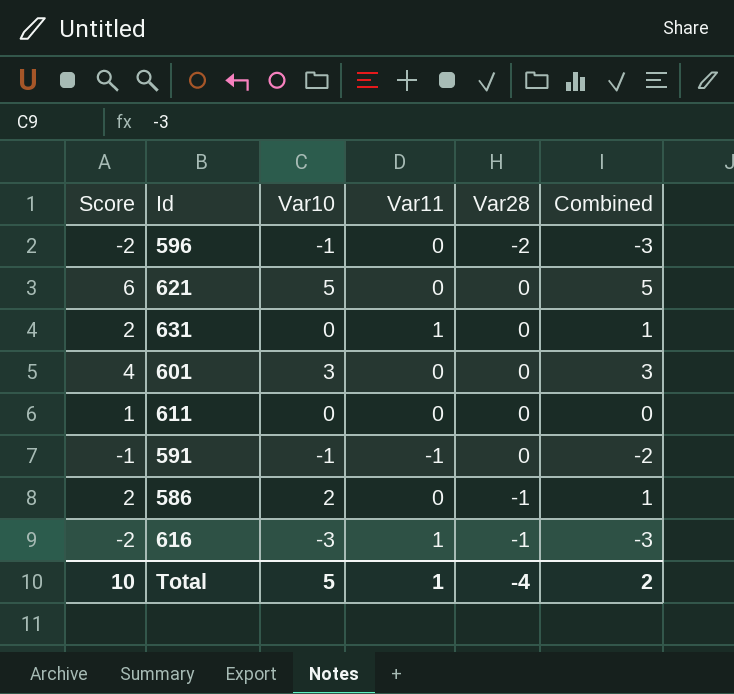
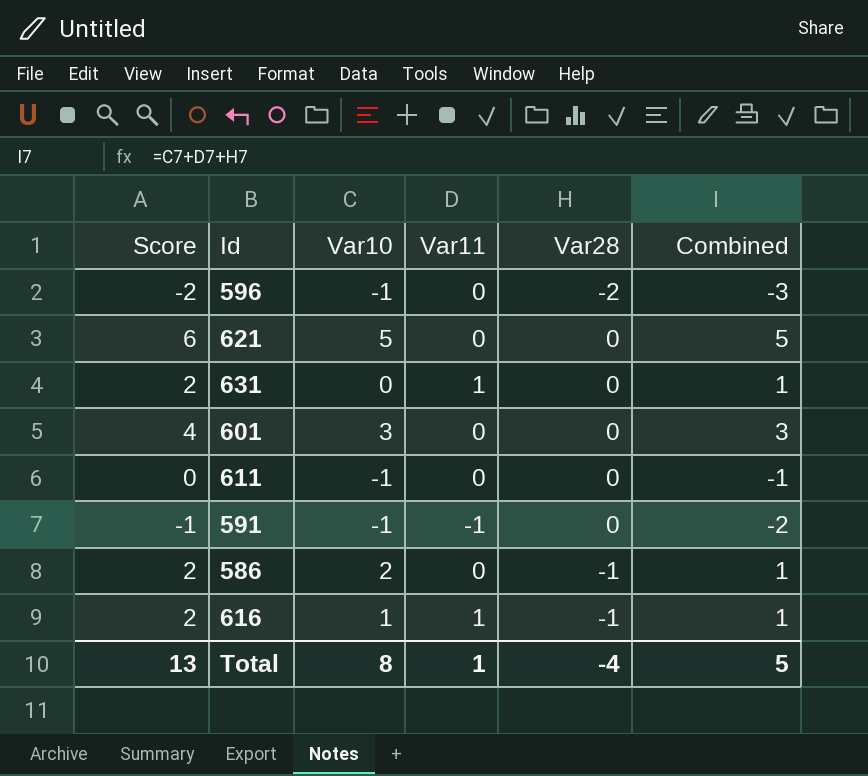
611 | Score: 1 -> 0
611 | Var10: 0 -> -1
611 | Combined: 0 -> -1
616 | Score: -2 -> 2
616 | Var10: -3 -> 1
616 | Combined: -3 -> 1
Total | Score: 10 -> 13
Total | Var10: 5 -> 8
Total | Combined: 2 -> 5

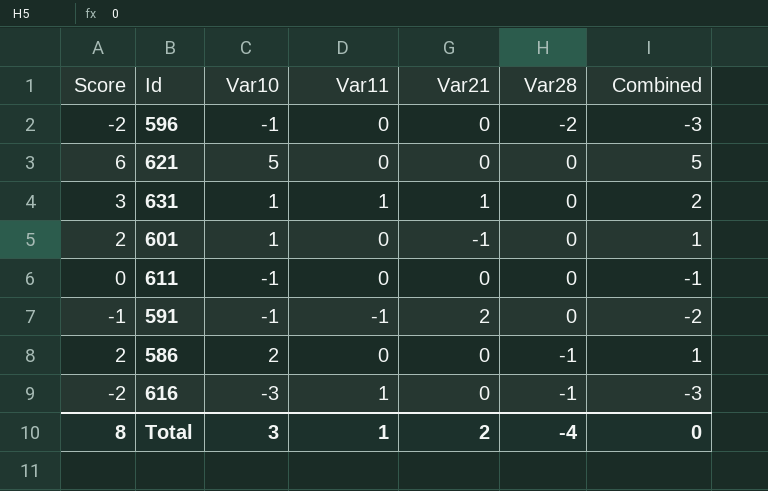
column Var21 | position: none -> 5
631 | Score: 2 -> 3
631 | Var10: 0 -> 1
631 | Combined: 1 -> 2
601 | Score: 4 -> 2
601 | Var10: 3 -> 1
601 | Combined: 3 -> 1
616 | Score: 2 -> -2
616 | Var10: 1 -> -3
616 | Combined: 1 -> -3
Total | Score: 13 -> 8
Total | Var10: 8 -> 3
Total | Combined: 5 -> 0

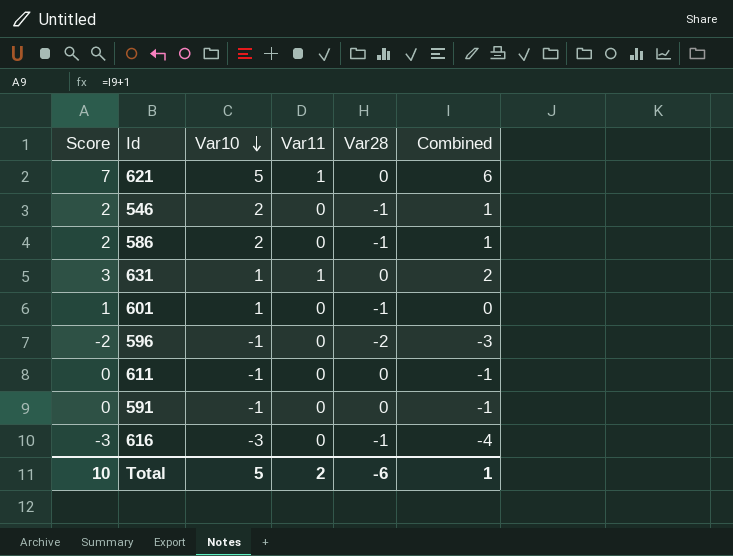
row order: none -> Var10 descending
column Var21 | position: 5 -> none
621 | Score: 6 -> 7
621 | Var11: 0 -> 1
621 | Combined: 5 -> 6
row 546: none -> 2 | 2 | 0 | -1 | 1
601 | Score: 2 -> 1
601 | Var28: 0 -> -1
601 | Combined: 1 -> 0
591 | Score: -1 -> 0
591 | Var11: -1 -> 0
591 | Combined: -2 -> -1
616 | Score: -2 -> -3
616 | Var11: 1 -> 0
616 | Combined: -3 -> -4
Total | Score: 8 -> 10
Total | Var10: 3 -> 5
Total | Var11: 1 -> 2
Total | Var28: -4 -> -6
Total | Combined: 0 -> 1

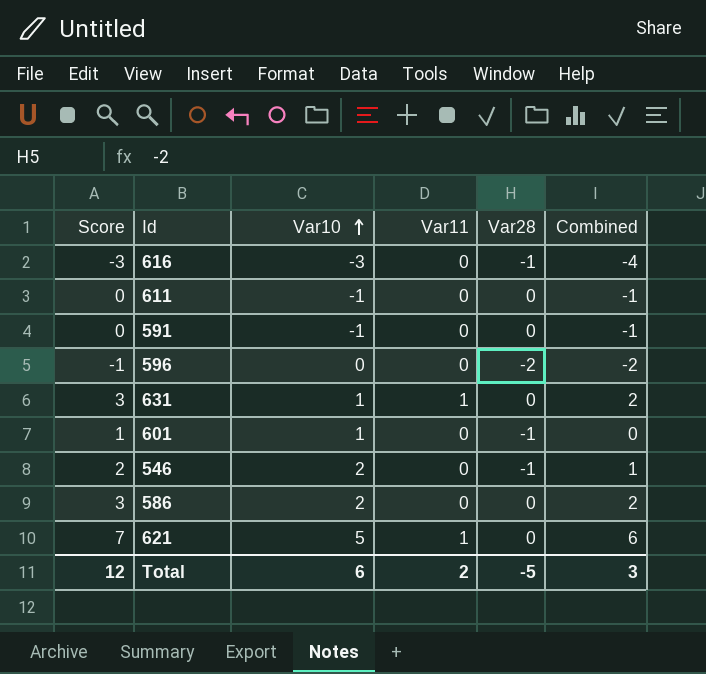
row order: Var10 descending -> Var10 ascending
596 | Score: -2 -> -1
596 | Var10: -1 -> 0
596 | Combined: -3 -> -2
586 | Score: 2 -> 3
586 | Var28: -1 -> 0
586 | Combined: 1 -> 2
Total | Score: 10 -> 12
Total | Var10: 5 -> 6
Total | Var28: -6 -> -5
Total | Combined: 1 -> 3

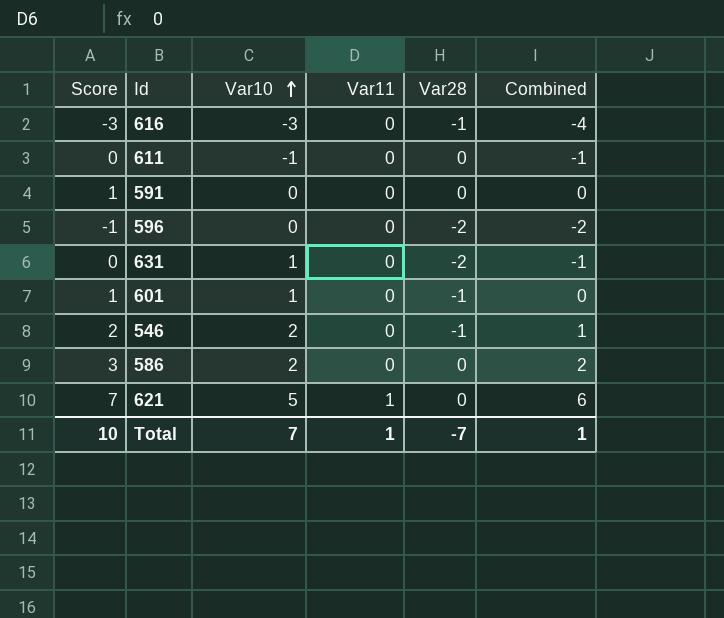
591 | Score: 0 -> 1
591 | Var10: -1 -> 0
591 | Combined: -1 -> 0
631 | Score: 3 -> 0
631 | Var11: 1 -> 0
631 | Var28: 0 -> -2
631 | Combined: 2 -> -1
Total | Score: 12 -> 10
Total | Var10: 6 -> 7
Total | Var11: 2 -> 1
Total | Var28: -5 -> -7
Total | Combined: 3 -> 1

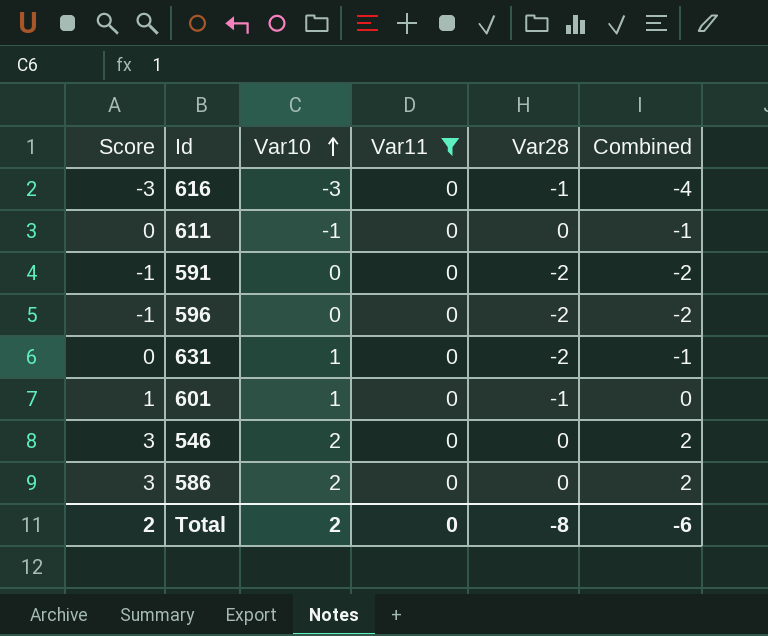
filter: none -> Var11 = 0
591 | Score: 1 -> -1
591 | Var28: 0 -> -2
591 | Combined: 0 -> -2
546 | Score: 2 -> 3
546 | Var28: -1 -> 0
546 | Combined: 1 -> 2
Total | Score: 10 -> 2
Total | Var10: 7 -> 2
Total | Var11: 1 -> 0
Total | Var28: -7 -> -8
Total | Combined: 1 -> -6

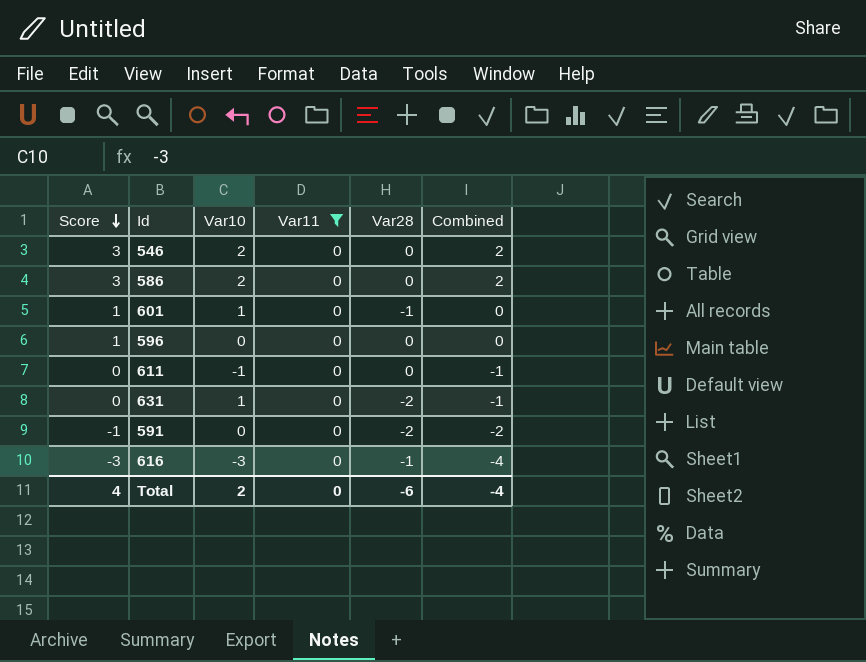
row order: Var10 ascending -> Score descending
596 | Score: -1 -> 1
596 | Var28: -2 -> 0
596 | Combined: -2 -> 0
Total | Score: 2 -> 4
Total | Var28: -8 -> -6
Total | Combined: -6 -> -4

